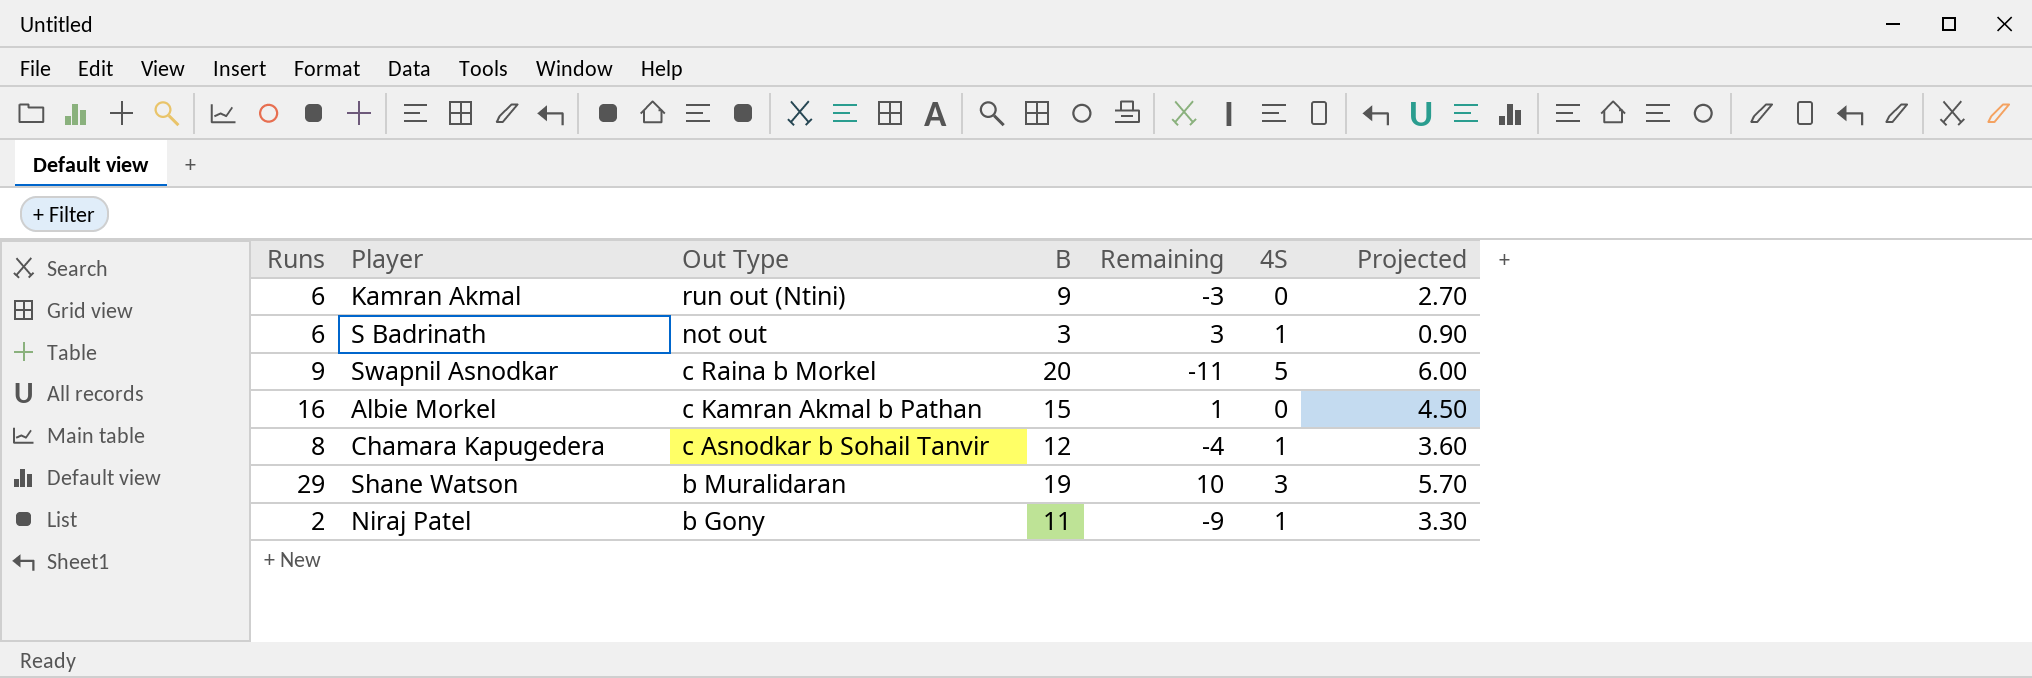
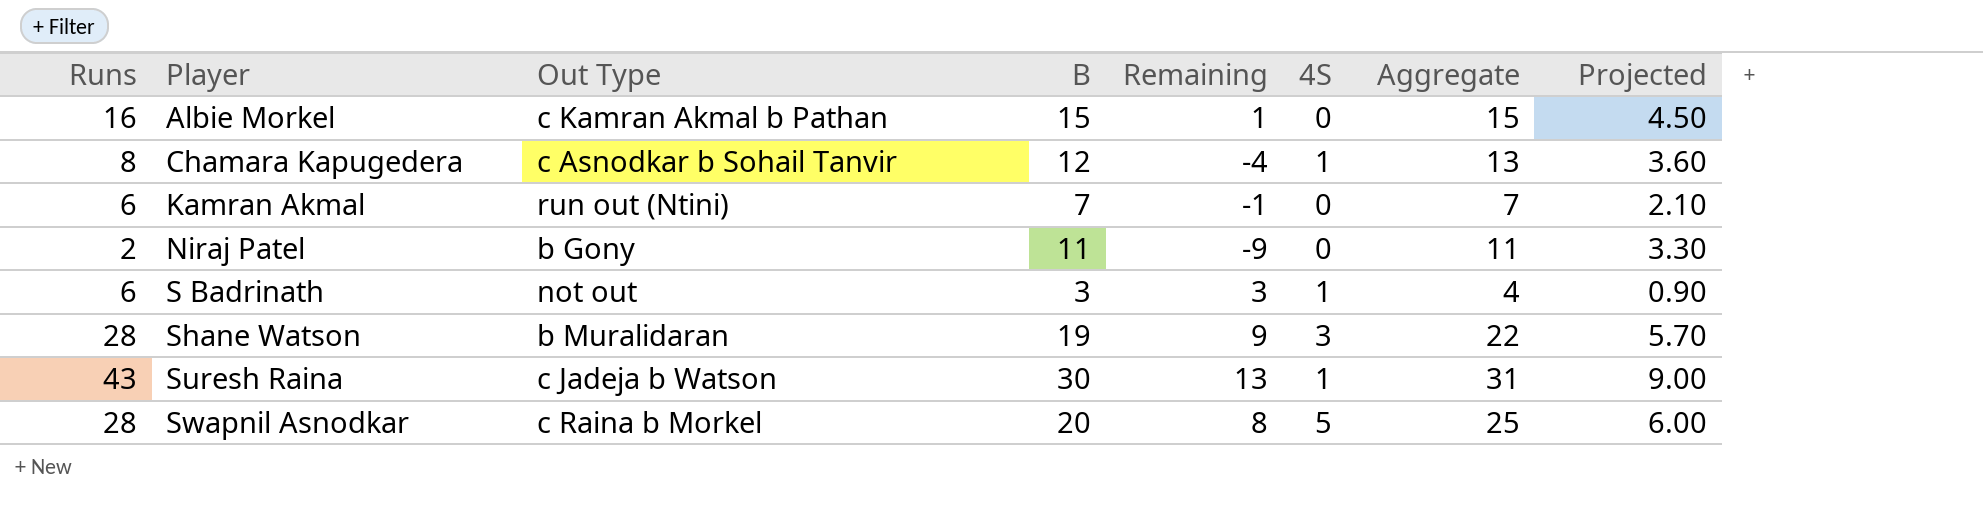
row order: Out Type descending -> Player ascending
column Aggregate | formula: none -> [B] + [4S]
Kamran Akmal | B: 9 -> 7
Kamran Akmal | Remaining: -3 -> -1
Kamran Akmal | Projected: 2.70 -> 2.10
Niraj Patel | 4S: 1 -> 0
Shane Watson | Runs: 29 -> 28
Shane Watson | Remaining: 10 -> 9
row Suresh Raina: none -> 43 | c Jadeja b Watson | 30 | 13 | 1 | 31 | 9.00
Swapnil Asnodkar | Runs: 9 -> 28
Swapnil Asnodkar | Remaining: -11 -> 8

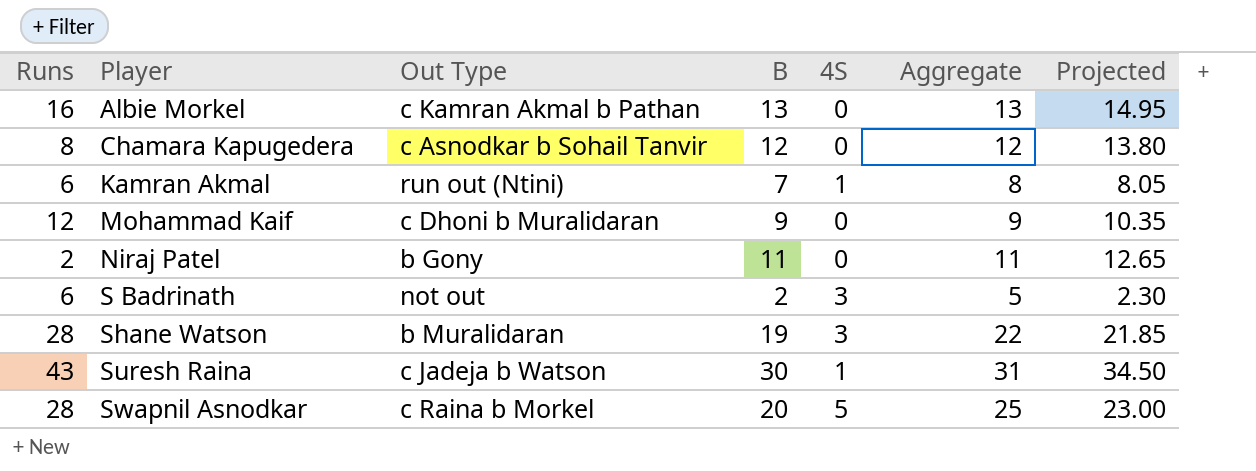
column Remaining | formula: [Runs] - [B] -> none
column Projected | formula: [B] * 0.3 -> [B] * 1.15
Albie Morkel | B: 15 -> 13
Albie Morkel | Aggregate: 15 -> 13
Chamara Kapugedera | 4S: 1 -> 0
Chamara Kapugedera | Aggregate: 13 -> 12
Kamran Akmal | 4S: 0 -> 1
Kamran Akmal | Aggregate: 7 -> 8
row Mohammad Kaif: none -> 12 | c Dhoni b Muralidaran | 9 | 0 | 9 | 10.35
S Badrinath | B: 3 -> 2
S Badrinath | 4S: 1 -> 3
S Badrinath | Aggregate: 4 -> 5

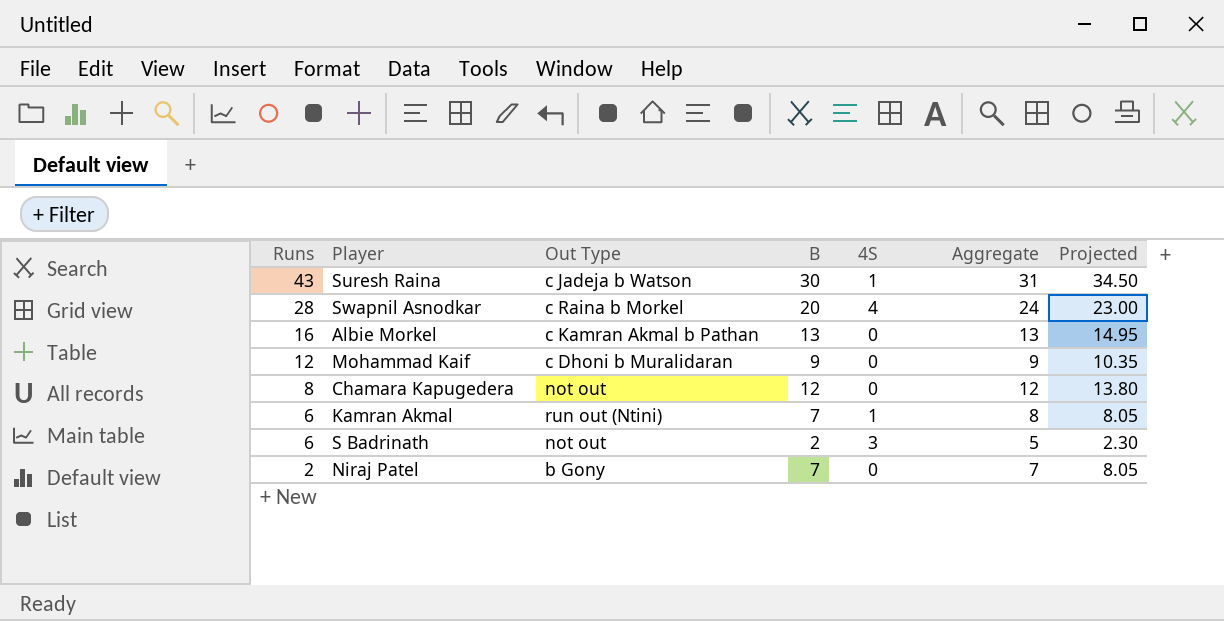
row order: Player ascending -> Runs descending
row Shane Watson: 28 | b Muralidaran | 19 | 3 | 22 | 21.85 -> none
Swapnil Asnodkar | 4S: 5 -> 4
Swapnil Asnodkar | Aggregate: 25 -> 24
Chamara Kapugedera | Out Type: c Asnodkar b Sohail Tanvir -> not out
Niraj Patel | B: 11 -> 7
Niraj Patel | Aggregate: 11 -> 7
Niraj Patel | Projected: 12.65 -> 8.05

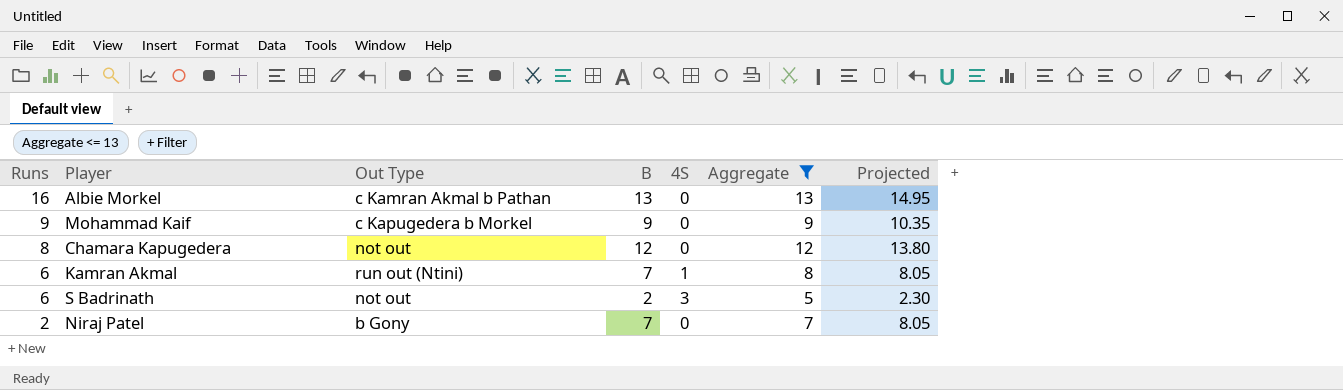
filter: none -> Aggregate <= 13
Mohammad Kaif | Runs: 12 -> 9
Mohammad Kaif | Out Type: c Dhoni b Muralidaran -> c Kapugedera b Morkel

